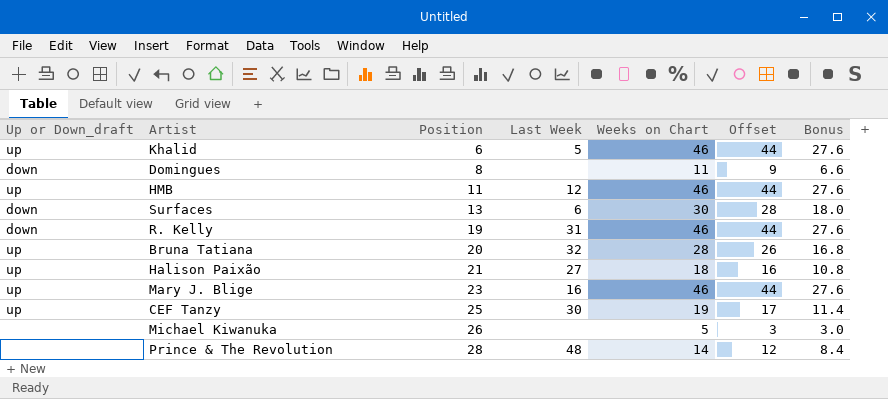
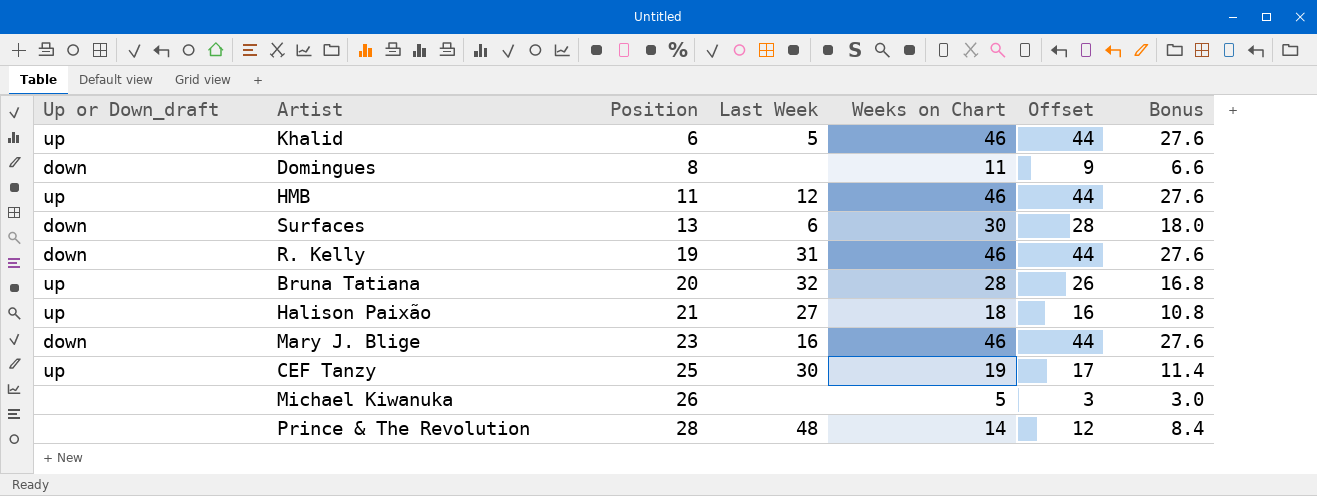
Mary J. Blige | Up or Down_draft: up -> down

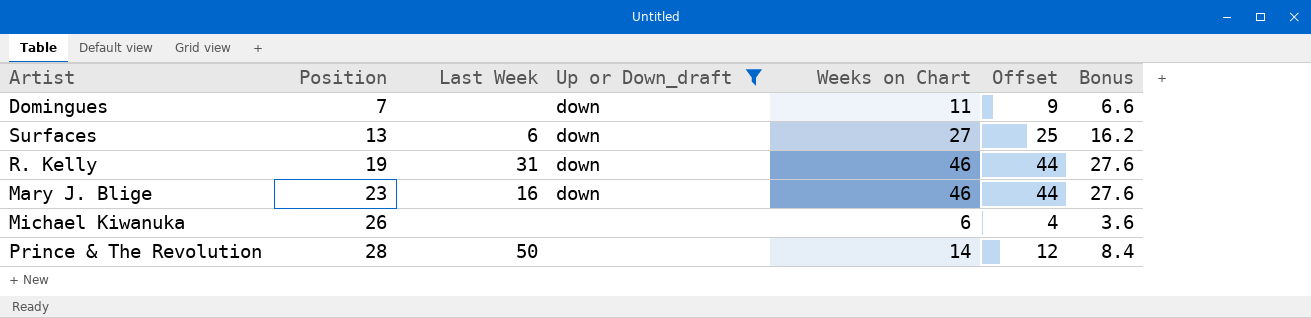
filter: none -> Up or Down_draft != up
column Up or Down_draft | position: 1 -> 4
Domingues | Position: 8 -> 7
Surfaces | Weeks on Chart: 30 -> 27
Surfaces | Offset: 28 -> 25
Surfaces | Bonus: 18.0 -> 16.2
Michael Kiwanuka | Weeks on Chart: 5 -> 6
Michael Kiwanuka | Offset: 3 -> 4
Michael Kiwanuka | Bonus: 3.0 -> 3.6
Prince & The Revolution | Last Week: 48 -> 50

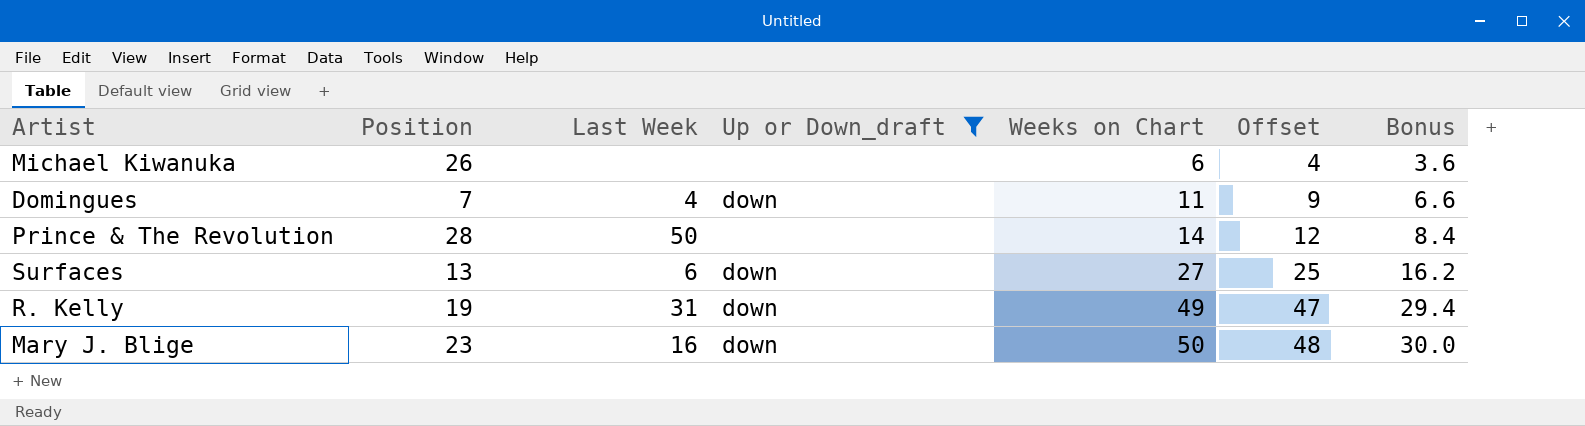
row order: Position ascending -> Weeks on Chart ascending
Domingues | Last Week: none -> 4
R. Kelly | Weeks on Chart: 46 -> 49
R. Kelly | Offset: 44 -> 47
R. Kelly | Bonus: 27.6 -> 29.4
Mary J. Blige | Weeks on Chart: 46 -> 50
Mary J. Blige | Offset: 44 -> 48
Mary J. Blige | Bonus: 27.6 -> 30.0

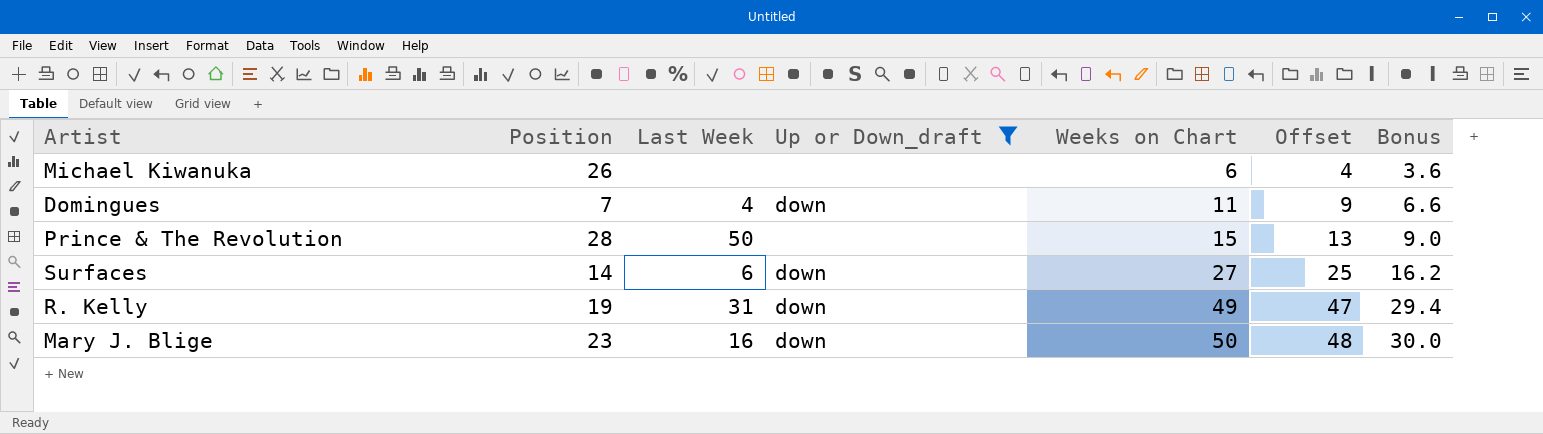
Prince & The Revolution | Weeks on Chart: 14 -> 15
Prince & The Revolution | Offset: 12 -> 13
Prince & The Revolution | Bonus: 8.4 -> 9.0
Surfaces | Position: 13 -> 14

